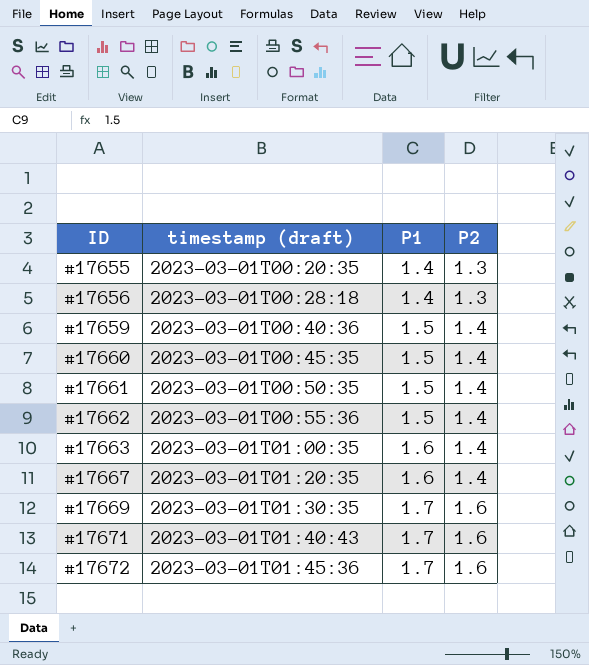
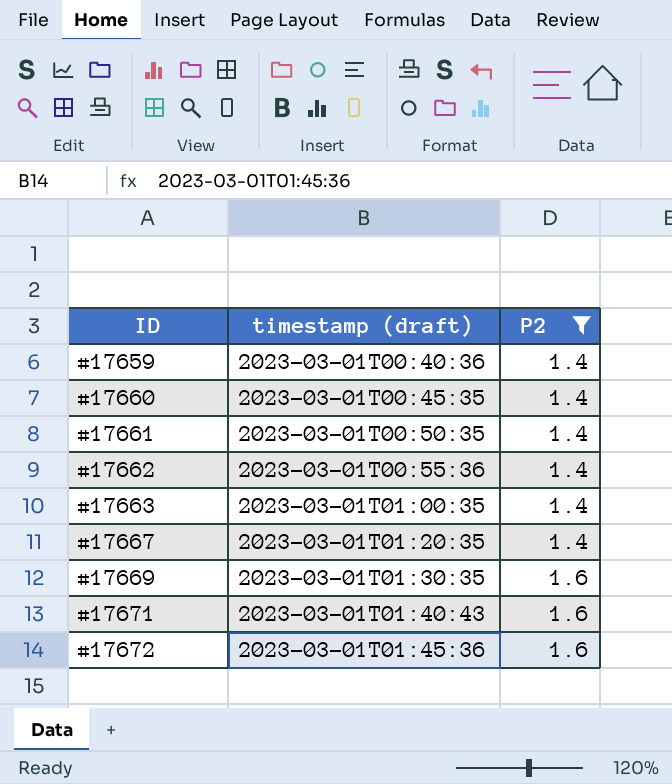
filter: none -> P2 != 1.3
column P1 | position: 3 -> none

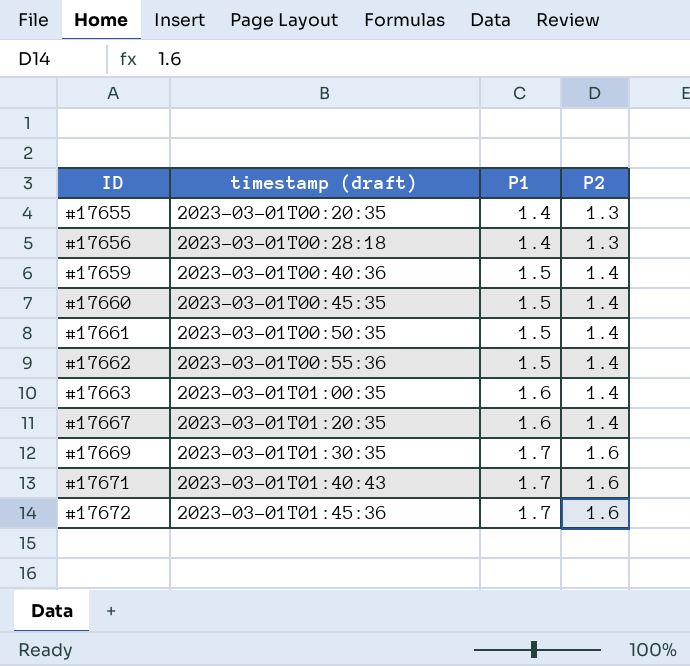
filter: P2 != 1.3 -> none
column P1 | position: none -> 3

